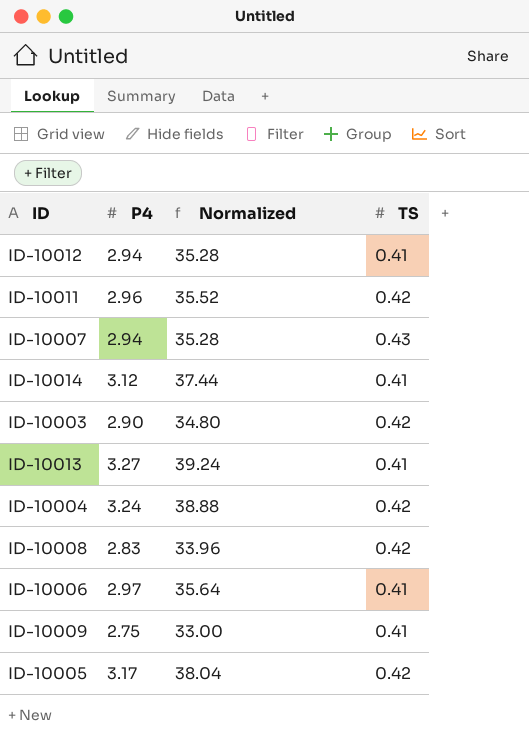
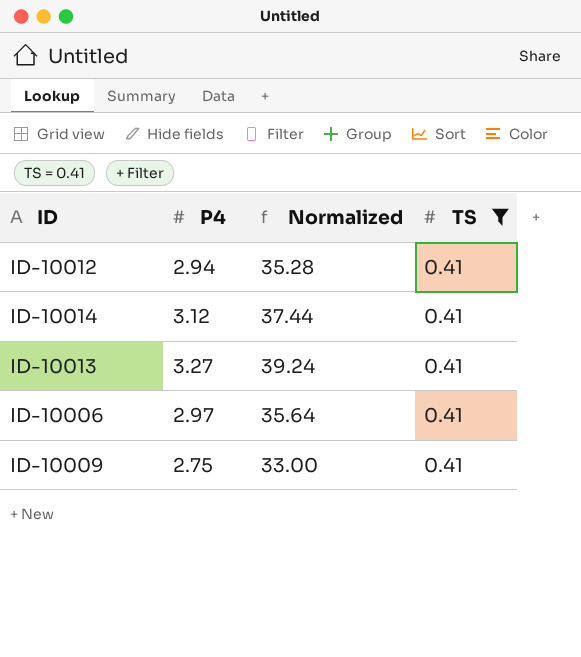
filter: none -> TS = 0.41

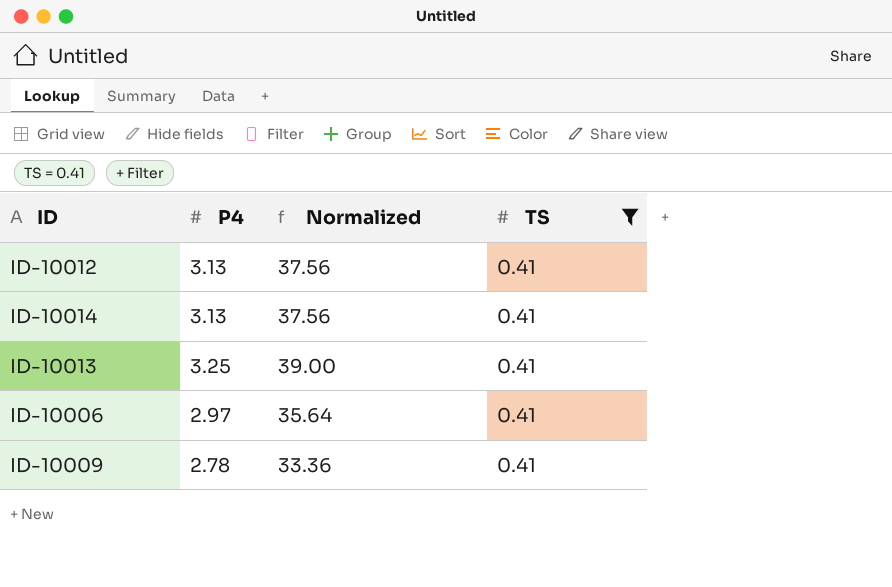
ID-10012 | P4: 2.94 -> 3.13
ID-10012 | Normalized: 35.28 -> 37.56
ID-10014 | P4: 3.12 -> 3.13
ID-10014 | Normalized: 37.44 -> 37.56
ID-10013 | P4: 3.27 -> 3.25
ID-10013 | Normalized: 39.24 -> 39.00
ID-10009 | P4: 2.75 -> 2.78
ID-10009 | Normalized: 33.00 -> 33.36

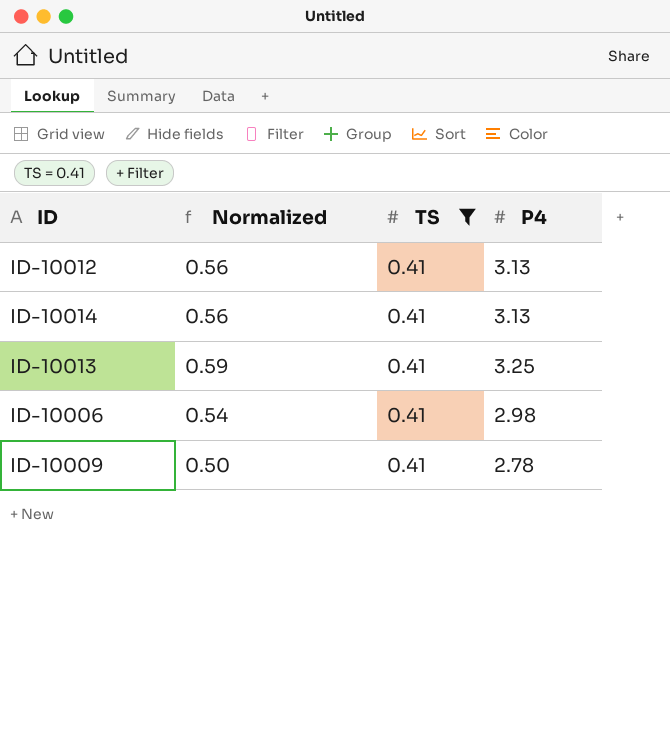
column Normalized | formula: [P4] * 12 -> [P4] * 0.18
column P4 | position: 2 -> 4
ID-10006 | P4: 2.97 -> 2.98

